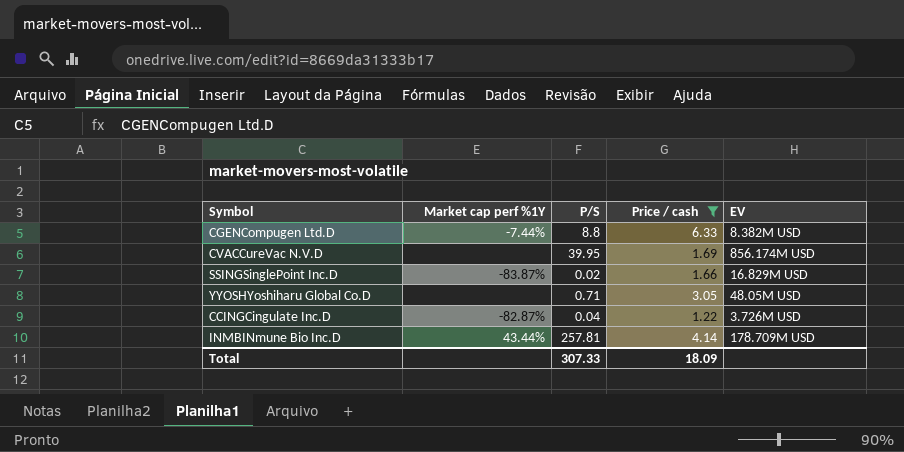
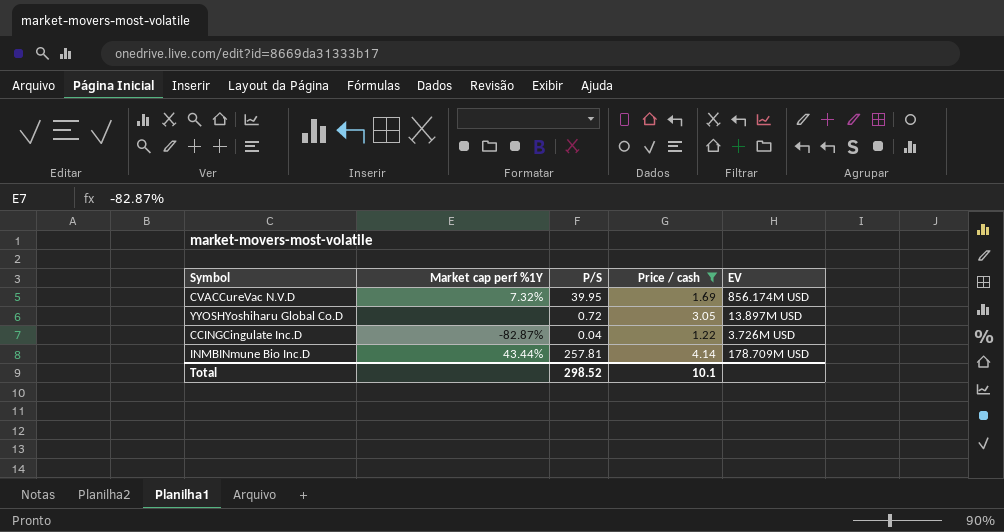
row CGENCompugen Ltd.D: -7.44% | 8.8 | 6.33 | 8.382M USD -> none
row SSINGSinglePoint Inc.D: -83.87% | 0.02 | 1.66 | 16.829M USD -> none
CVACCureVac N.V.D | Market cap perf %1Y: none -> 7.32%
YYOSHYoshiharu Global Co.D | P/S: 0.71 -> 0.72
YYOSHYoshiharu Global Co.D | EV: 48.05M USD -> 13.897M USD
Total | P/S: 307.33 -> 298.52
Total | Price / cash: 18.09 -> 10.1

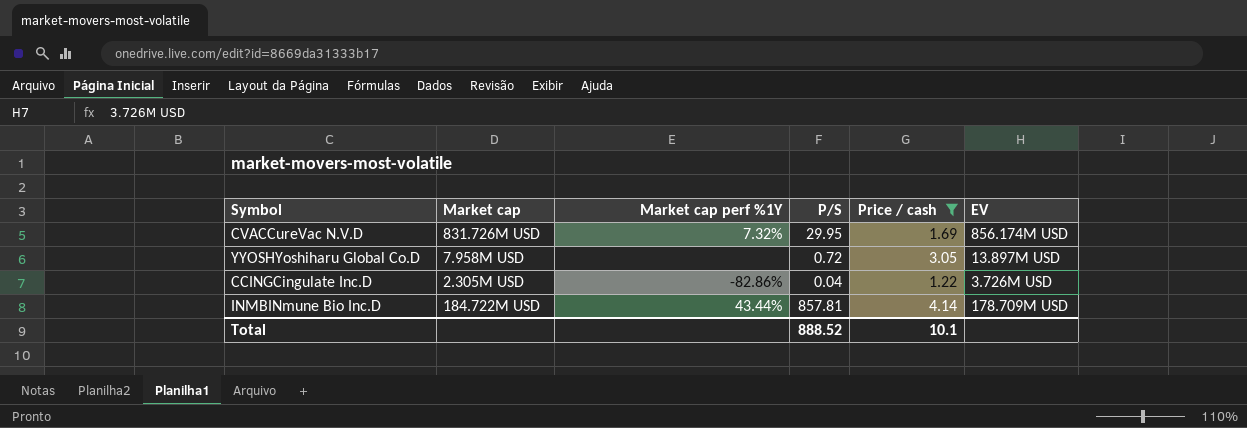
column Market cap | position: none -> 2
CVACCureVac N.V.D | P/S: 39.95 -> 29.95
CCINGCingulate Inc.D | Market cap perf %1Y: -82.87% -> -82.86%
INMBINmune Bio Inc.D | P/S: 257.81 -> 857.81
Total | P/S: 298.52 -> 888.52

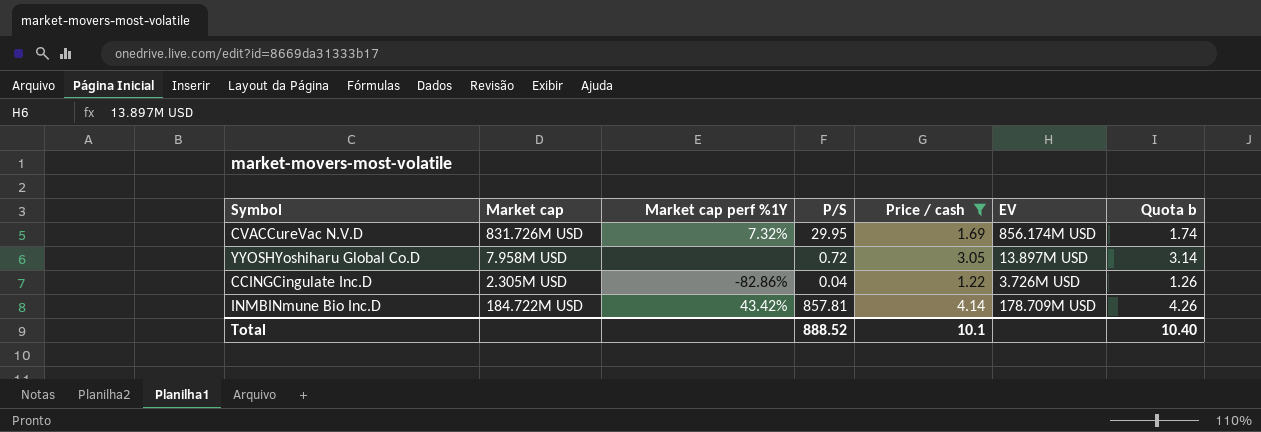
column Quota b | formula: none -> [Price / cash] * 1.03
INMBINmune Bio Inc.D | Market cap perf %1Y: 43.44% -> 43.42%

